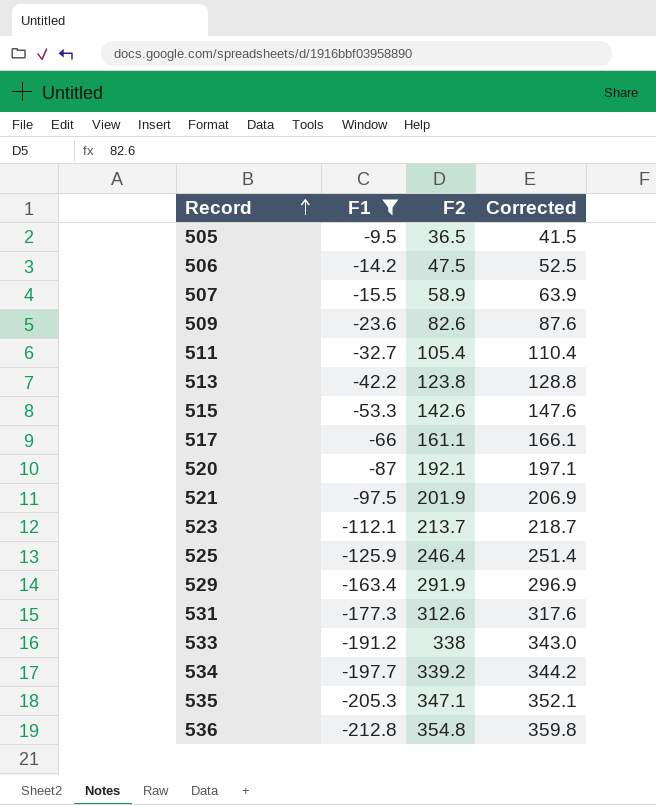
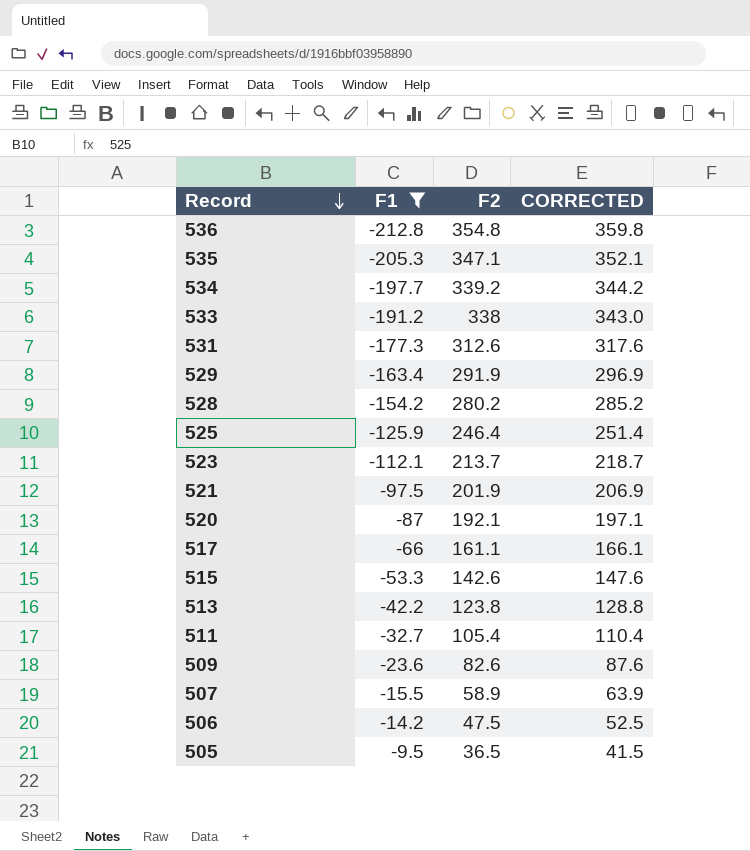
row order: Record ascending -> Record descending
column name: Corrected -> CORRECTED
row 528: none -> -154.2 | 280.2 | 285.2

